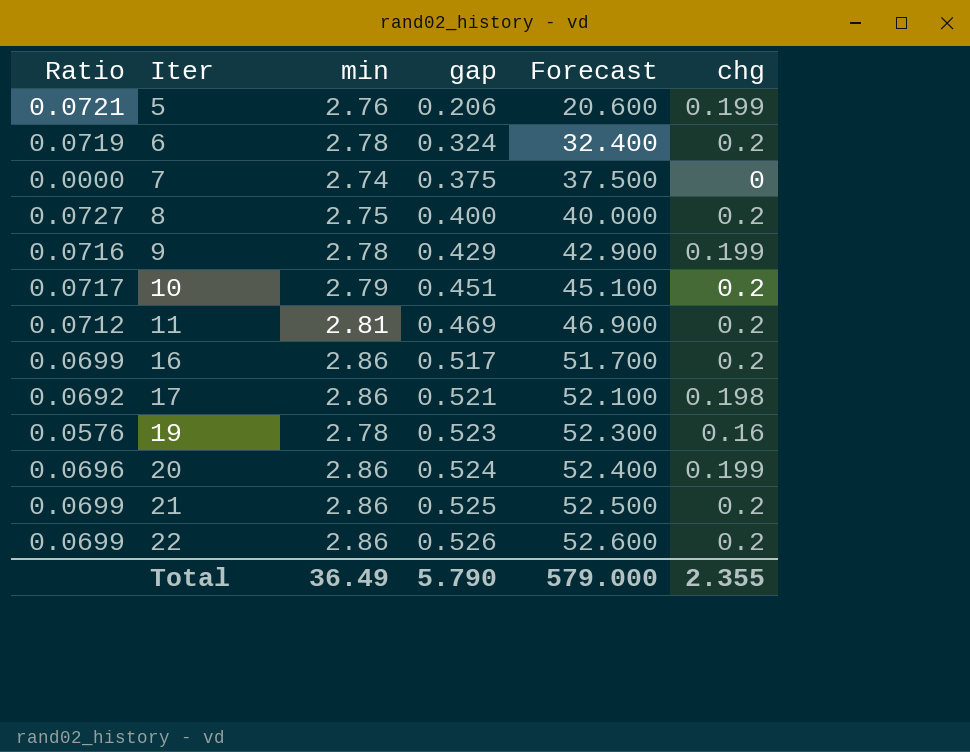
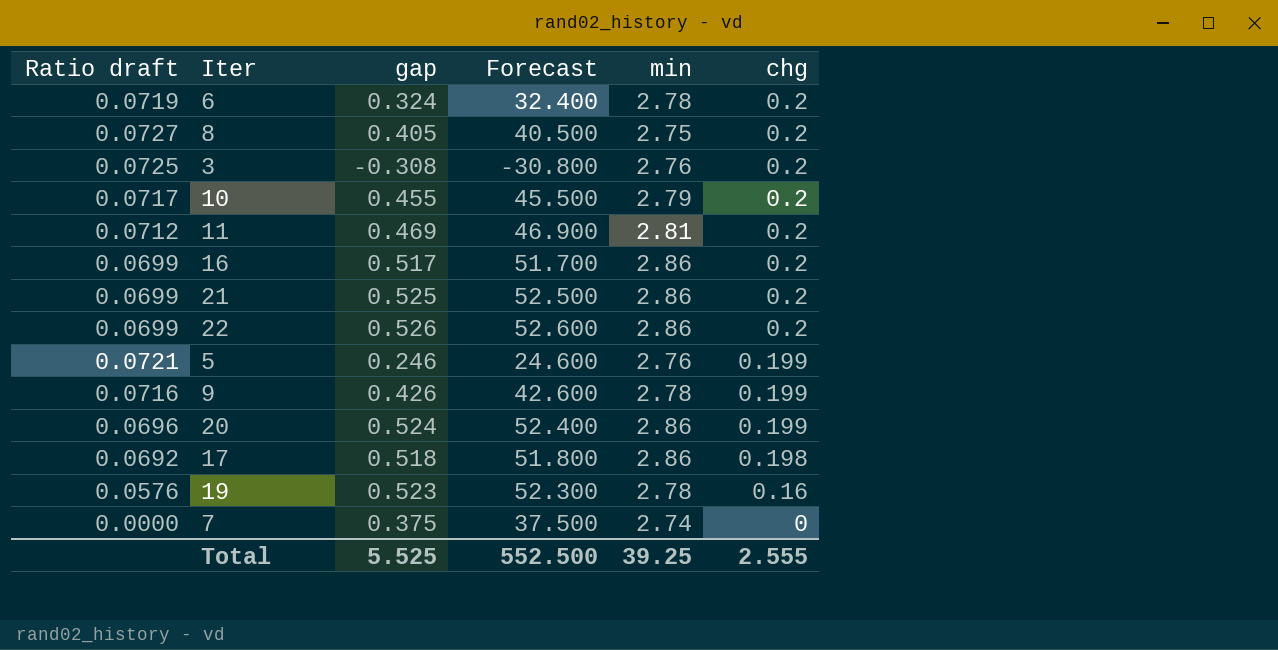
row order: Iter ascending -> chg descending
column name: Ratio -> Ratio draft
column min | position: 3 -> 5
8 | gap: 0.400 -> 0.405
8 | Forecast: 40.000 -> 40.500
row 3: none -> 0.0725 | -0.308 | -30.800 | 2.76 | 0.2
10 | gap: 0.451 -> 0.455
10 | Forecast: 45.100 -> 45.500
5 | gap: 0.206 -> 0.246
5 | Forecast: 20.600 -> 24.600
9 | gap: 0.429 -> 0.426
9 | Forecast: 42.900 -> 42.600
17 | gap: 0.521 -> 0.518
17 | Forecast: 52.100 -> 51.800
Total | gap: 5.790 -> 5.525
Total | Forecast: 579.000 -> 552.500
Total | min: 36.49 -> 39.25
Total | chg: 2.355 -> 2.555

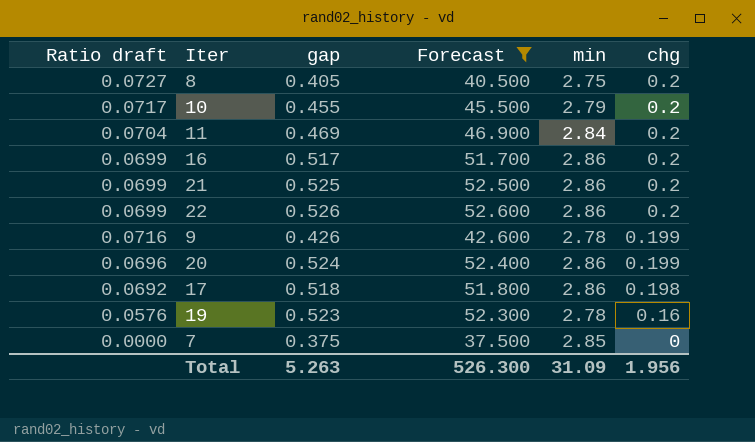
filter: none -> Forecast >= 37.500
11 | Ratio draft: 0.0712 -> 0.0704
11 | min: 2.81 -> 2.84
7 | min: 2.74 -> 2.85
Total | gap: 5.525 -> 5.263
Total | Forecast: 552.500 -> 526.300
Total | min: 39.25 -> 31.09
Total | chg: 2.555 -> 1.956

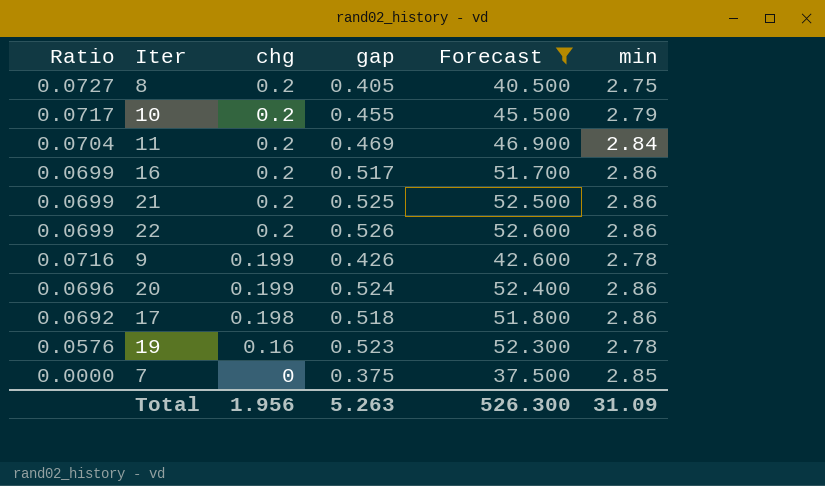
column name: Ratio draft -> Ratio
column chg | position: 6 -> 3

